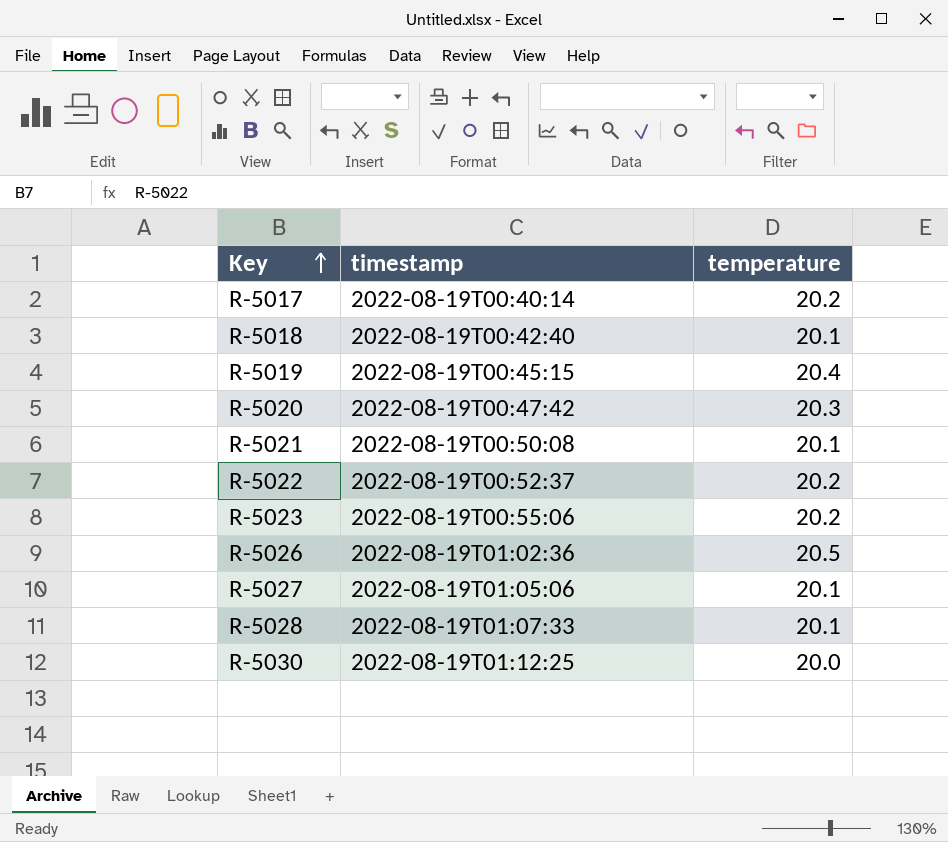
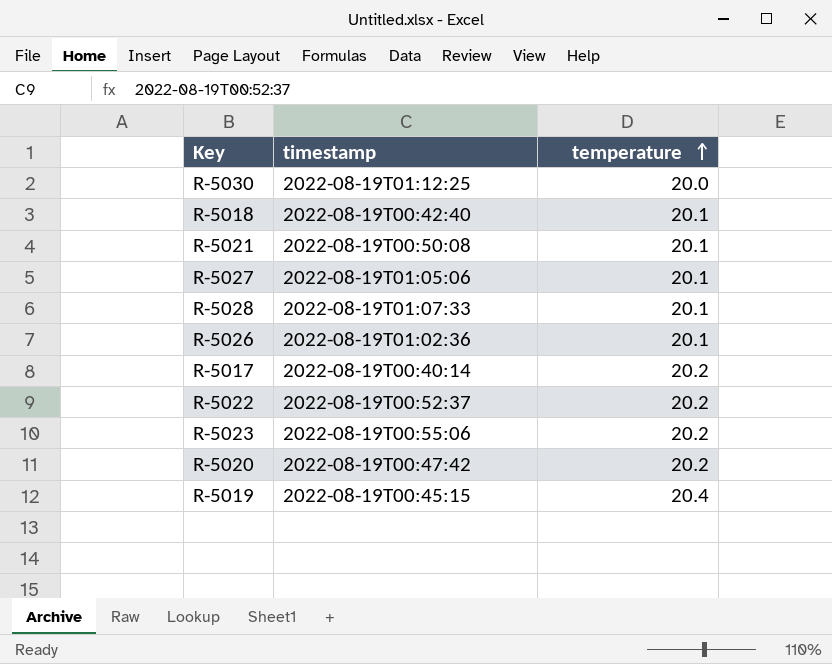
row order: Key ascending -> temperature ascending
R-5026 | temperature: 20.5 -> 20.1
R-5020 | temperature: 20.3 -> 20.2

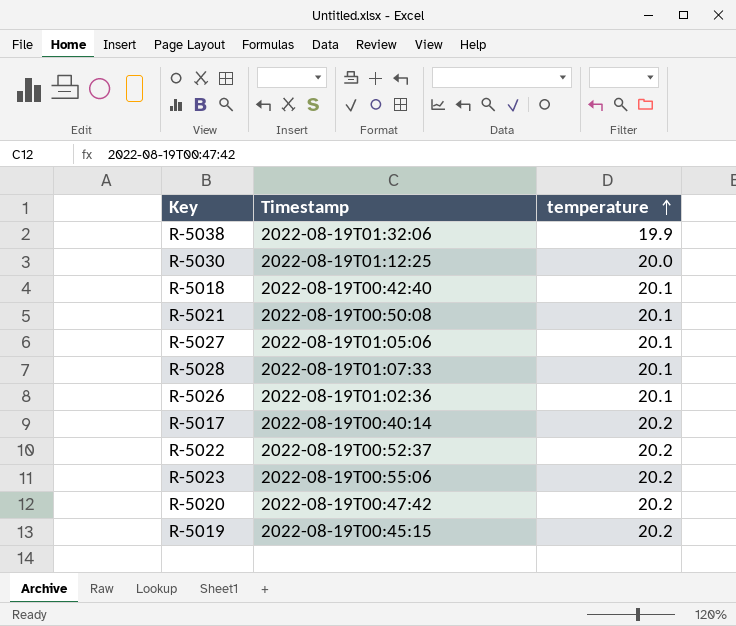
column name: timestamp -> Timestamp
row R-5038: none -> 2022-08-19T01:32:06 | 19.9
R-5019 | temperature: 20.4 -> 20.2

